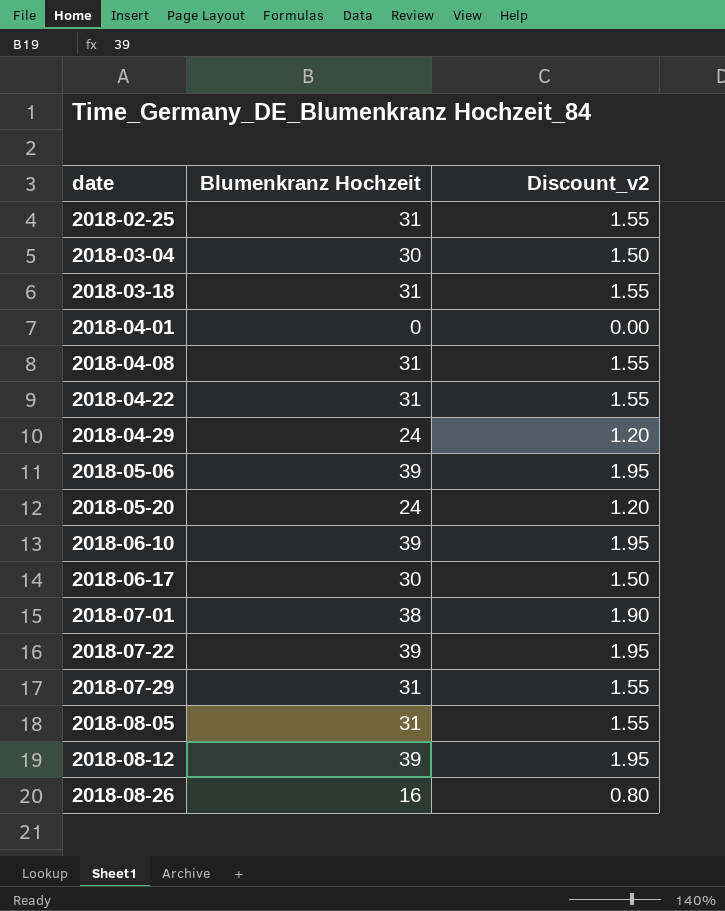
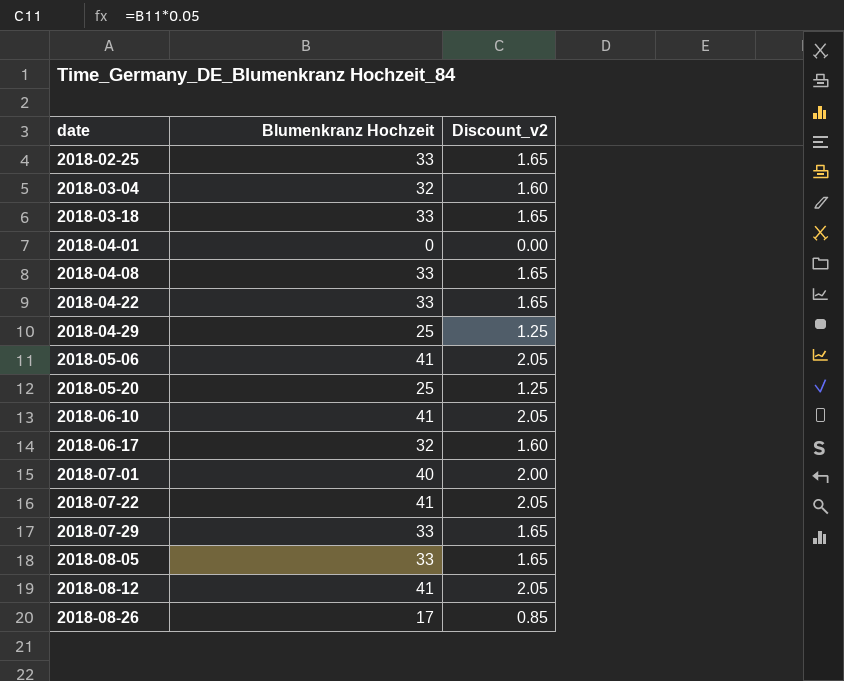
2018-02-25 | Blumenkranz Hochzeit: 31 -> 33
2018-02-25 | Discount_v2: 1.55 -> 1.65
2018-03-04 | Blumenkranz Hochzeit: 30 -> 32
2018-03-04 | Discount_v2: 1.50 -> 1.60
2018-03-18 | Blumenkranz Hochzeit: 31 -> 33
2018-03-18 | Discount_v2: 1.55 -> 1.65
2018-04-08 | Blumenkranz Hochzeit: 31 -> 33
2018-04-08 | Discount_v2: 1.55 -> 1.65
2018-04-22 | Blumenkranz Hochzeit: 31 -> 33
2018-04-22 | Discount_v2: 1.55 -> 1.65
2018-04-29 | Blumenkranz Hochzeit: 24 -> 25
2018-04-29 | Discount_v2: 1.20 -> 1.25
2018-05-06 | Blumenkranz Hochzeit: 39 -> 41
2018-05-06 | Discount_v2: 1.95 -> 2.05
2018-05-20 | Blumenkranz Hochzeit: 24 -> 25
2018-05-20 | Discount_v2: 1.20 -> 1.25
2018-06-10 | Blumenkranz Hochzeit: 39 -> 41
2018-06-10 | Discount_v2: 1.95 -> 2.05
2018-06-17 | Blumenkranz Hochzeit: 30 -> 32
2018-06-17 | Discount_v2: 1.50 -> 1.60
2018-07-01 | Blumenkranz Hochzeit: 38 -> 40
2018-07-01 | Discount_v2: 1.90 -> 2.00
2018-07-22 | Blumenkranz Hochzeit: 39 -> 41
2018-07-22 | Discount_v2: 1.95 -> 2.05
2018-07-29 | Blumenkranz Hochzeit: 31 -> 33
2018-07-29 | Discount_v2: 1.55 -> 1.65
2018-08-05 | Blumenkranz Hochzeit: 31 -> 33
2018-08-05 | Discount_v2: 1.55 -> 1.65
2018-08-12 | Blumenkranz Hochzeit: 39 -> 41
2018-08-12 | Discount_v2: 1.95 -> 2.05
2018-08-26 | Blumenkranz Hochzeit: 16 -> 17
2018-08-26 | Discount_v2: 0.80 -> 0.85

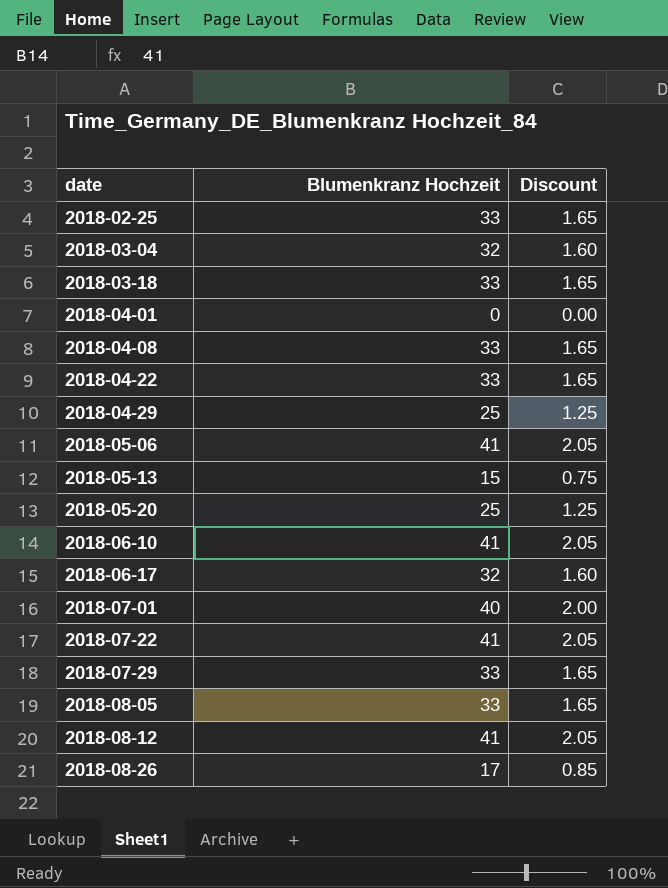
column name: Discount_v2 -> Discount
row 2018-05-13: none -> 15 | 0.75

